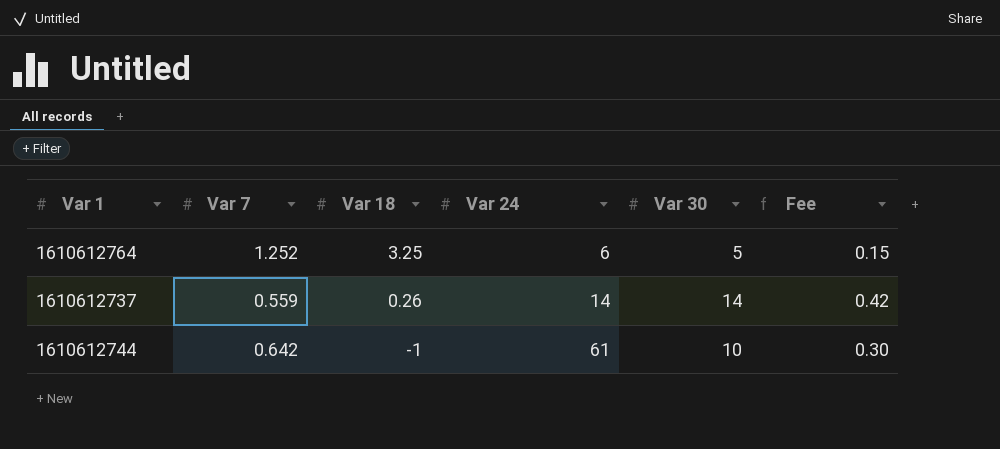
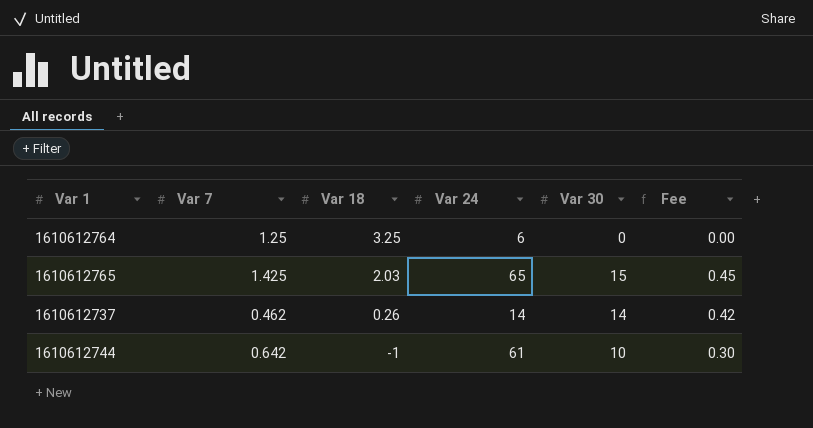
1610612764 | Var 7: 1.252 -> 1.25
1610612764 | Var 30: 5 -> 0
1610612764 | Fee: 0.15 -> 0.00
row 1610612765: none -> 1.425 | 2.03 | 65 | 15 | 0.45
1610612737 | Var 7: 0.559 -> 0.462

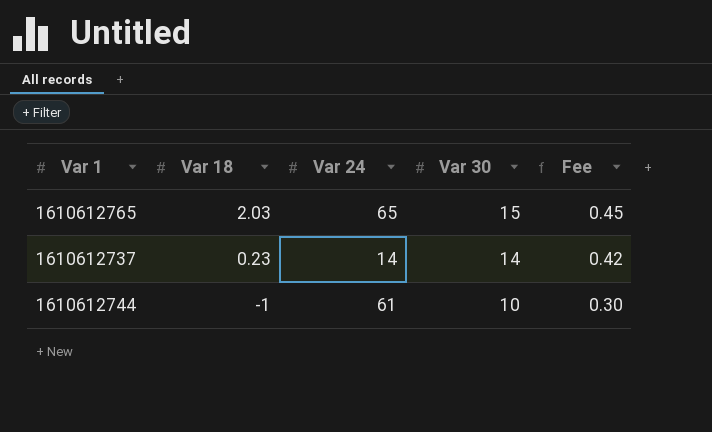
column Var 7 | position: 2 -> none
row 1610612764: 1.25 | 3.25 | 6 | 0 | 0.00 -> none
1610612737 | Var 18: 0.26 -> 0.23

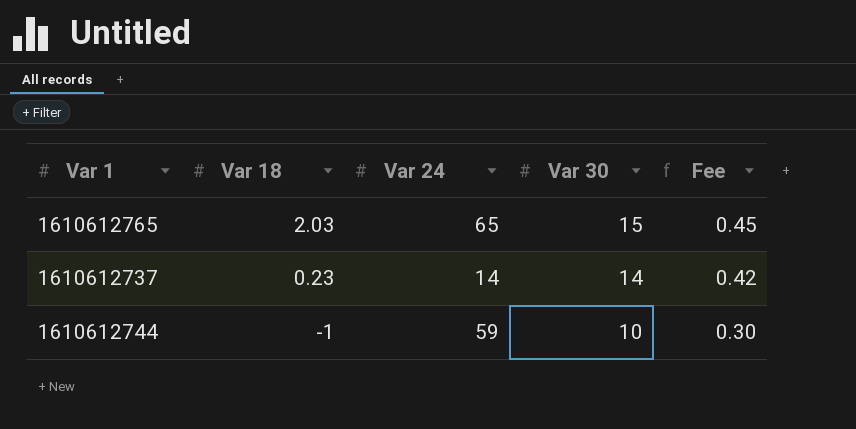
1610612744 | Var 24: 61 -> 59

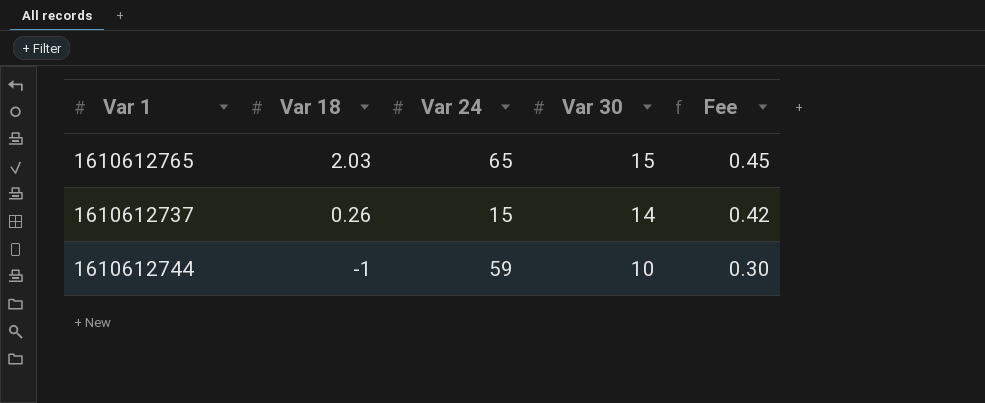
1610612737 | Var 18: 0.23 -> 0.26
1610612737 | Var 24: 14 -> 15

